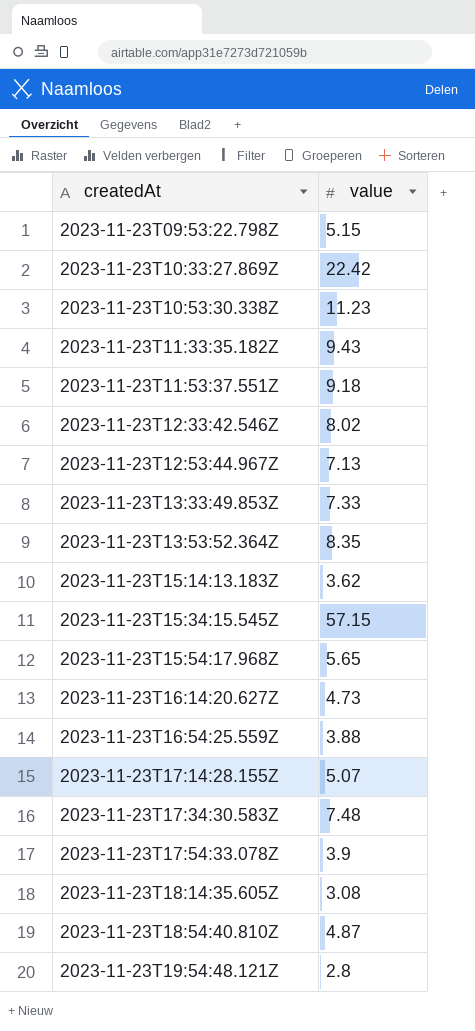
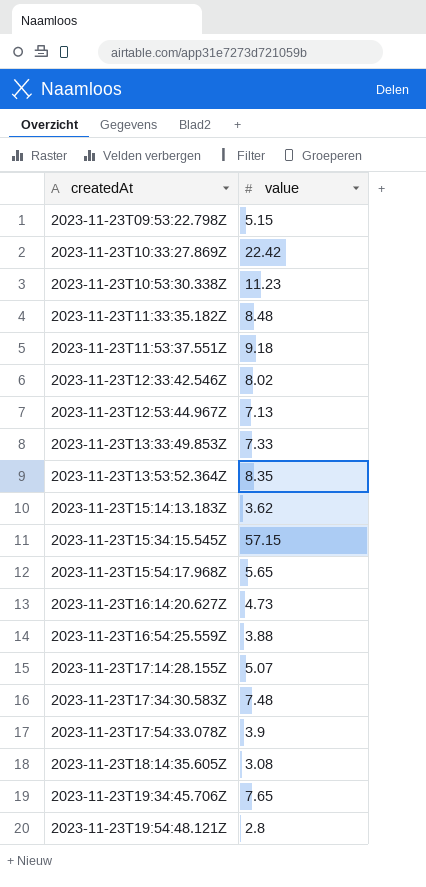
row 2023-11-23T18:54:40.810Z: 4.87 -> none
2023-11-23T11:33:35.182Z | value: 9.43 -> 8.48
row 2023-11-23T19:34:45.706Z: none -> 7.65

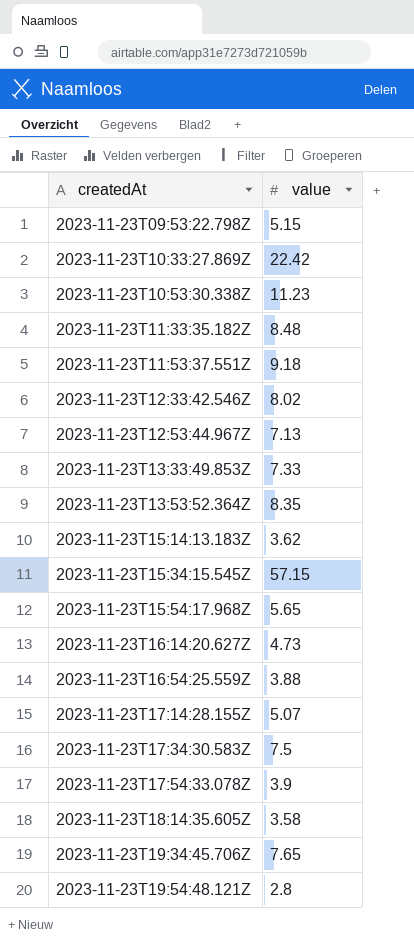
2023-11-23T17:34:30.583Z | value: 7.48 -> 7.5
2023-11-23T18:14:35.605Z | value: 3.08 -> 3.58

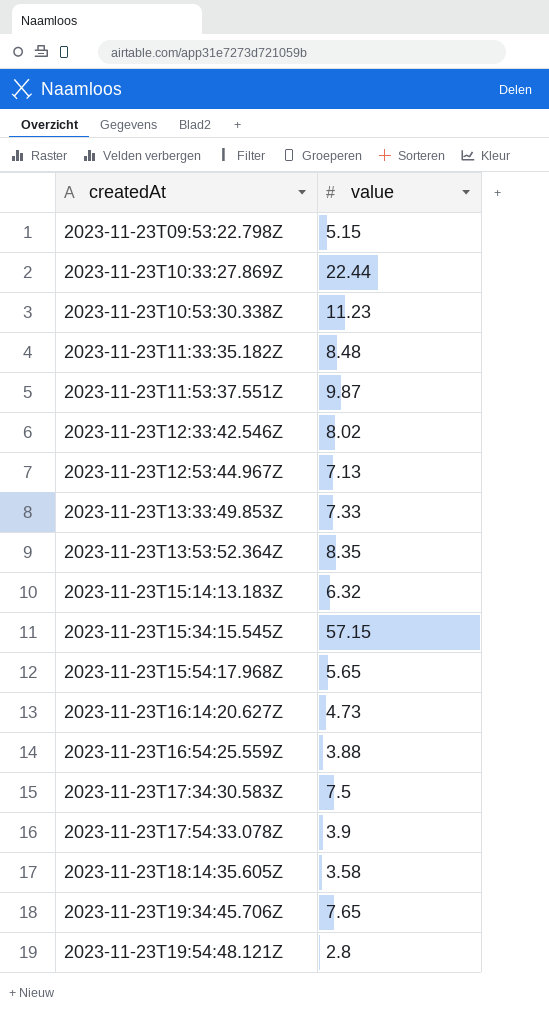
row 2023-11-23T17:14:28.155Z: 5.07 -> none
2023-11-23T10:33:27.869Z | value: 22.42 -> 22.44
2023-11-23T11:53:37.551Z | value: 9.18 -> 9.87
2023-11-23T15:14:13.183Z | value: 3.62 -> 6.32

